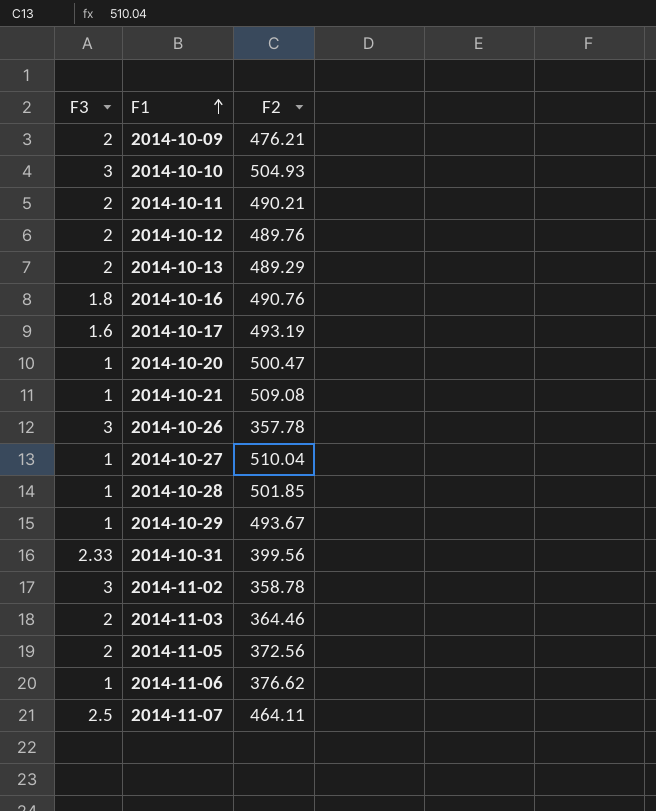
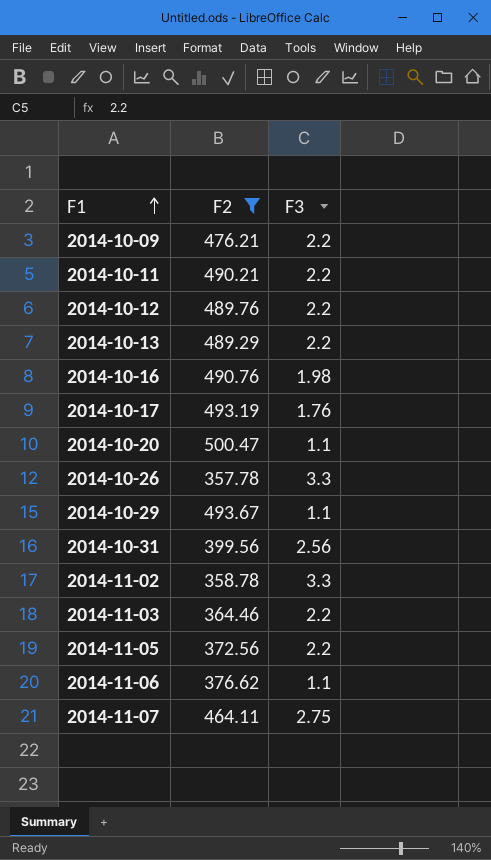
filter: none -> F2 <= 500.47
column F3 | position: 1 -> 3
2014-10-09 | F3: 2 -> 2.2
2014-10-11 | F3: 2 -> 2.2
2014-10-12 | F3: 2 -> 2.2
2014-10-13 | F3: 2 -> 2.2
2014-10-16 | F3: 1.8 -> 1.98
2014-10-17 | F3: 1.6 -> 1.76
2014-10-20 | F3: 1 -> 1.1
2014-10-26 | F3: 3 -> 3.3
2014-10-29 | F3: 1 -> 1.1
2014-10-31 | F3: 2.33 -> 2.56
2014-11-02 | F3: 3 -> 3.3
2014-11-03 | F3: 2 -> 2.2
2014-11-05 | F3: 2 -> 2.2
2014-11-06 | F3: 1 -> 1.1
2014-11-07 | F3: 2.5 -> 2.75

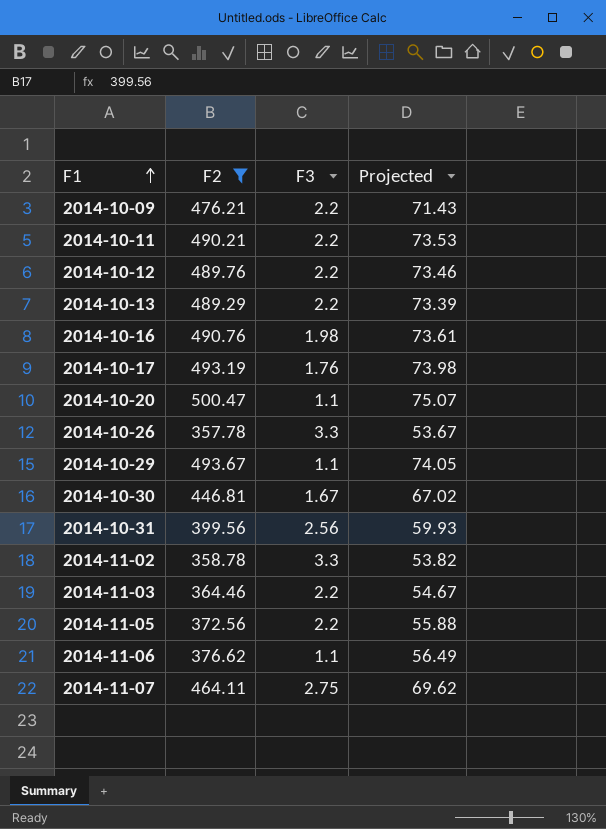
column Projected | formula: none -> [F2] * 0.15
row 2014-10-30: none -> 446.81 | 1.67 | 67.02

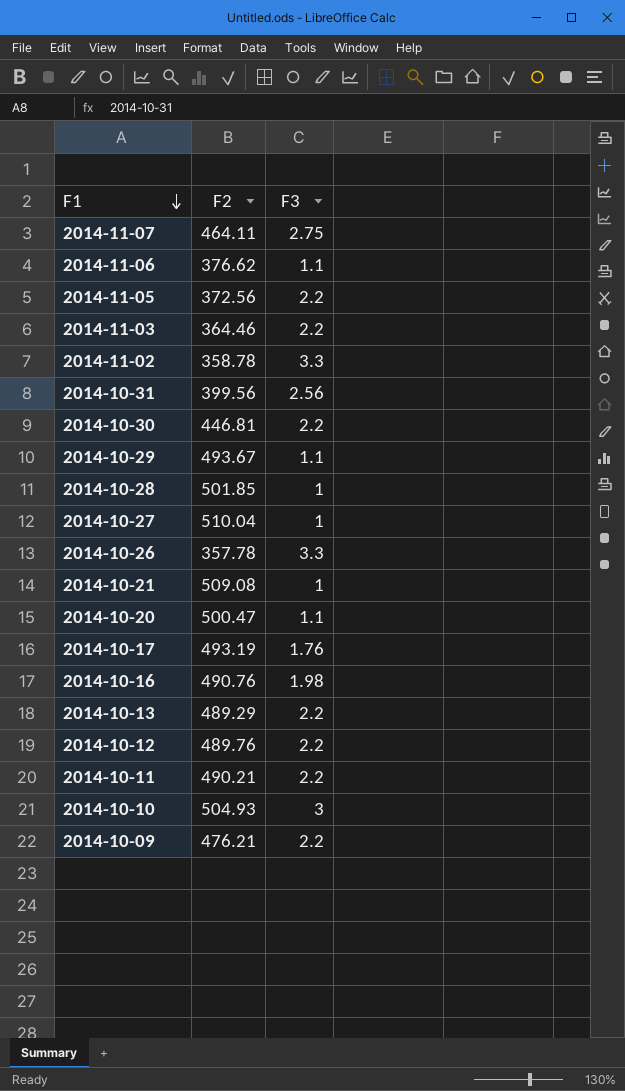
filter: F2 <= 500.47 -> none
row order: F1 ascending -> F1 descending
column Projected | formula: [F2] * 0.15 -> none
2014-10-30 | F3: 1.67 -> 2.2

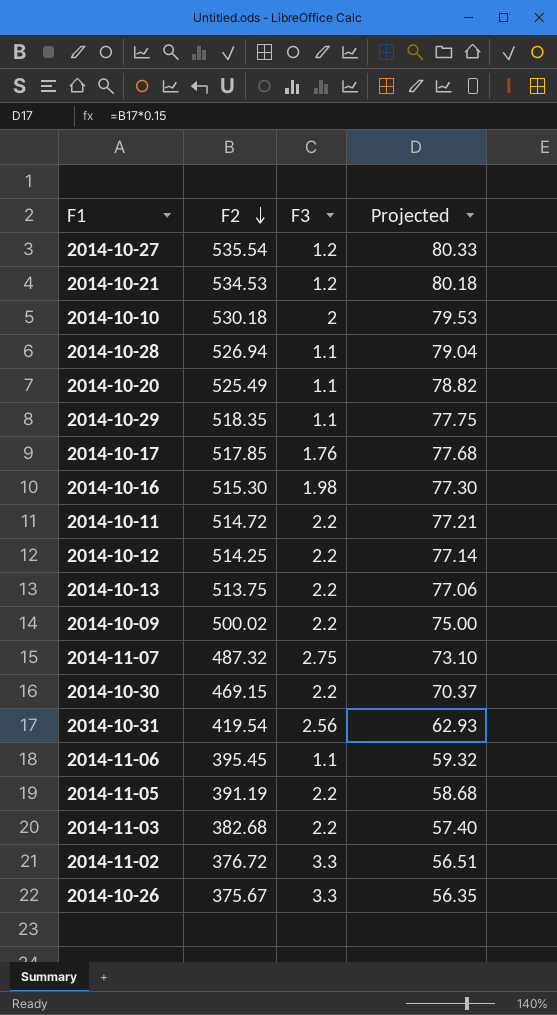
row order: F1 descending -> F2 descending
column Projected | formula: none -> [F2] * 0.15
2014-10-27 | F2: 510.04 -> 535.54
2014-10-27 | F3: 1 -> 1.2
2014-10-21 | F2: 509.08 -> 534.53
2014-10-21 | F3: 1 -> 1.2
2014-10-10 | F2: 504.93 -> 530.18
2014-10-10 | F3: 3 -> 2
2014-10-28 | F2: 501.85 -> 526.94
2014-10-28 | F3: 1 -> 1.1
2014-10-20 | F2: 500.47 -> 525.49
2014-10-29 | F2: 493.67 -> 518.35
2014-10-17 | F2: 493.19 -> 517.85
2014-10-16 | F2: 490.76 -> 515.30
2014-10-11 | F2: 490.21 -> 514.72
2014-10-12 | F2: 489.76 -> 514.25
2014-10-13 | F2: 489.29 -> 513.75
2014-10-09 | F2: 476.21 -> 500.02
2014-11-07 | F2: 464.11 -> 487.32
2014-10-30 | F2: 446.81 -> 469.15
2014-10-31 | F2: 399.56 -> 419.54
2014-11-06 | F2: 376.62 -> 395.45
2014-11-05 | F2: 372.56 -> 391.19
2014-11-03 | F2: 364.46 -> 382.68
2014-11-02 | F2: 358.78 -> 376.72
2014-10-26 | F2: 357.78 -> 375.67

